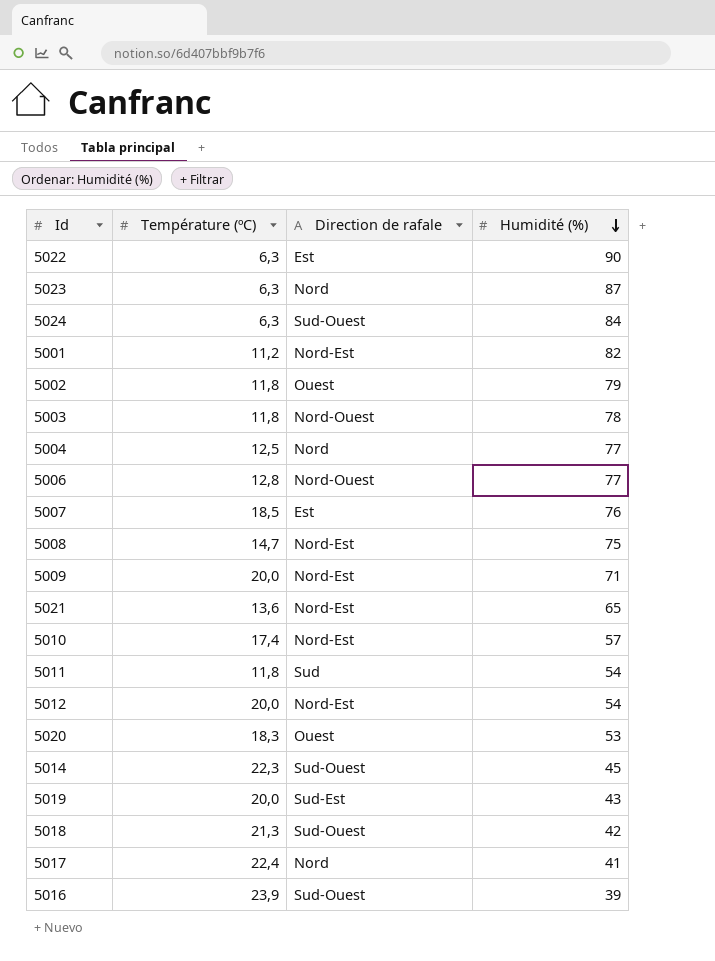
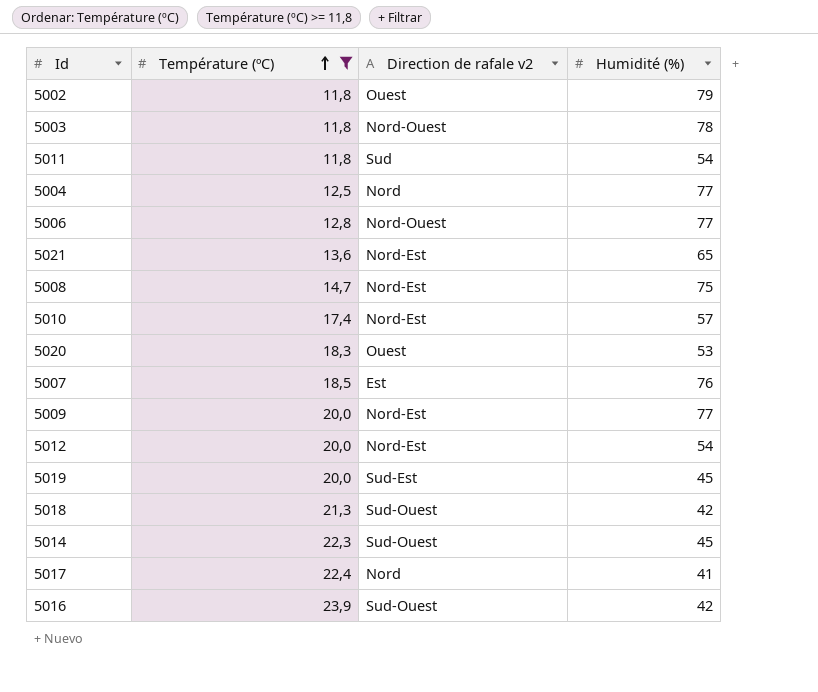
filter: none -> Température (ºC) >= 11,8
row order: Humidité (%) descending -> Température (ºC) ascending
column name: Direction de rafale -> Direction de rafale v2
5009 | Humidité (%): 71 -> 77
5019 | Humidité (%): 43 -> 45
5016 | Humidité (%): 39 -> 42

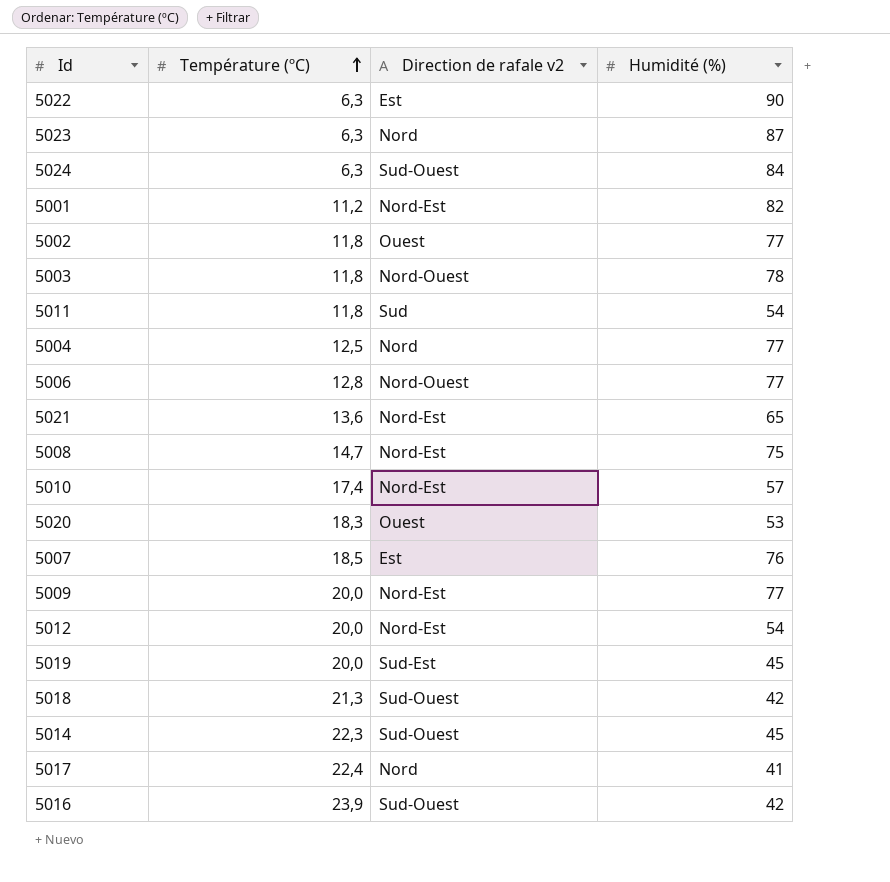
filter: Température (ºC) >= 11,8 -> none
5002 | Humidité (%): 79 -> 77

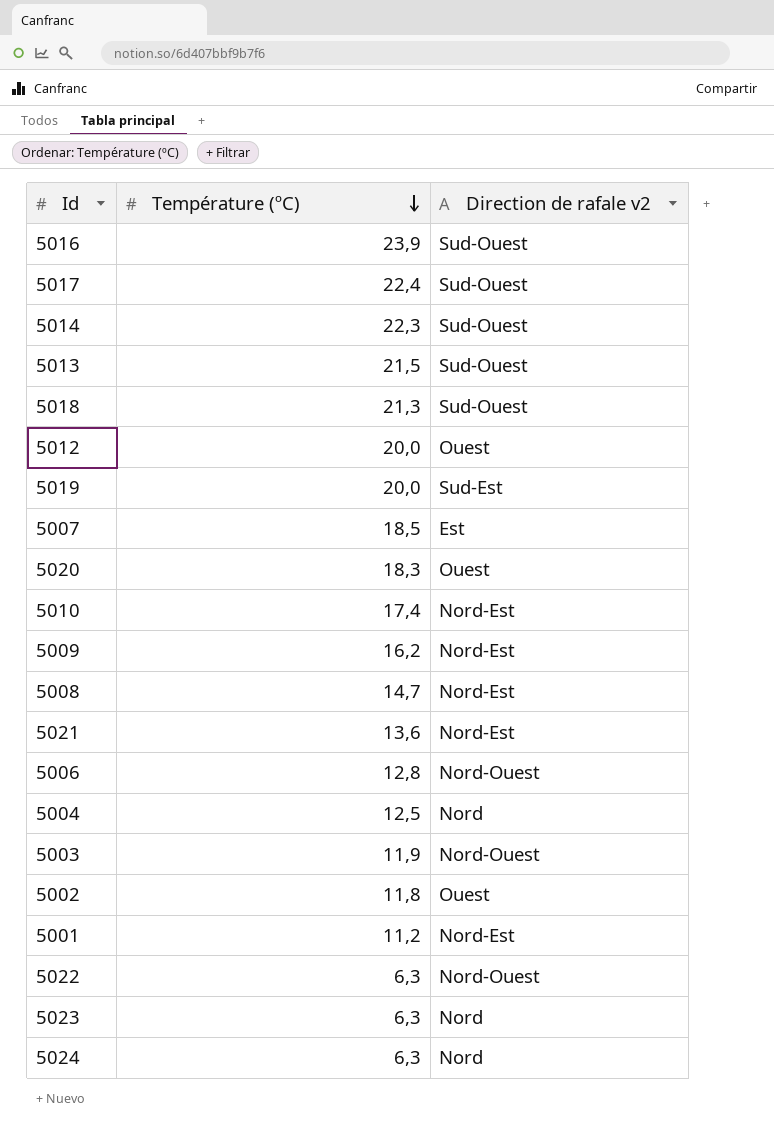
row order: Température (ºC) ascending -> Température (ºC) descending
column Humidité (%) | position: 4 -> none
row 5011: 11,8 | Sud | 54 -> none
5017 | Direction de rafale v2: Nord -> Sud-Ouest
row 5013: none -> 21,5 | Sud-Ouest
5012 | Direction de rafale v2: Nord-Est -> Ouest
5009 | Température (ºC): 20,0 -> 16,2
5003 | Température (ºC): 11,8 -> 11,9
5022 | Direction de rafale v2: Est -> Nord-Ouest
5024 | Direction de rafale v2: Sud-Ouest -> Nord

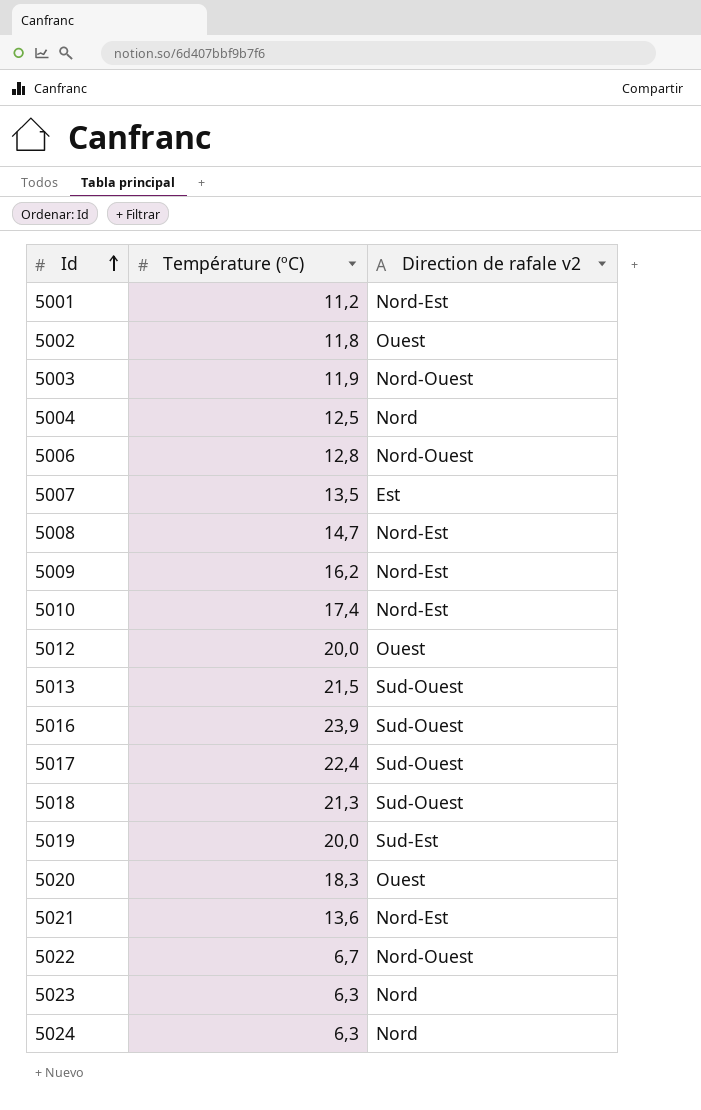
row order: Température (ºC) descending -> Id ascending
row 5014: 22,3 | Sud-Ouest -> none
5007 | Température (ºC): 18,5 -> 13,5
5022 | Température (ºC): 6,3 -> 6,7

